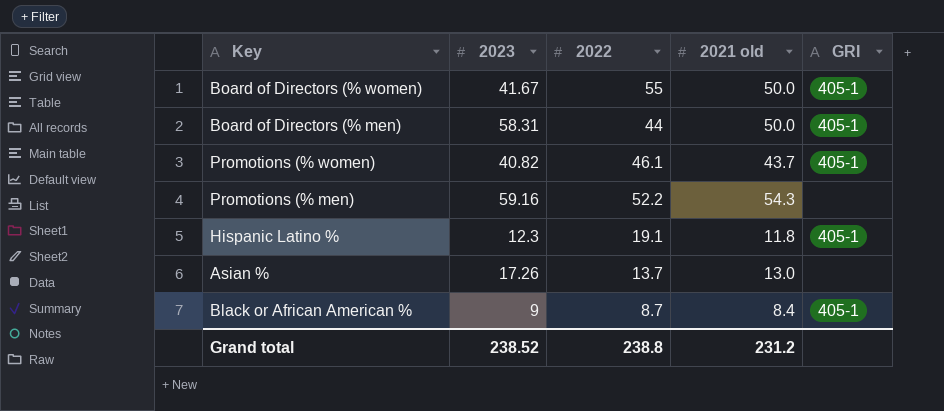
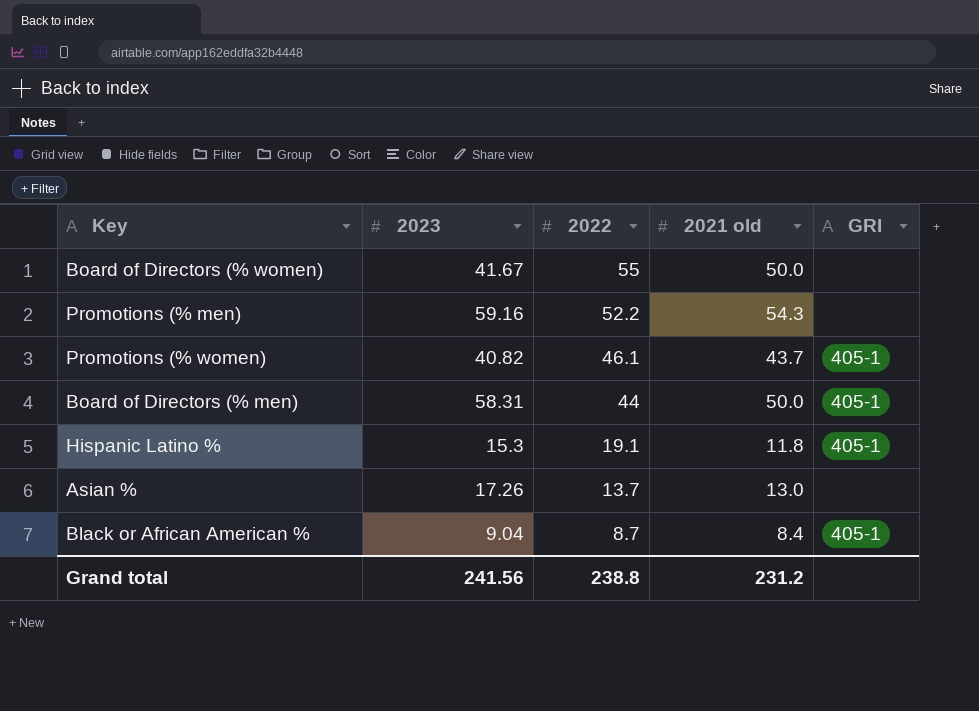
row order: none -> 2022 descending
Board of Directors (% women) | GRI: 405-1 -> none
Hispanic Latino % | 2023: 12.3 -> 15.3
Black or African American % | 2023: 9 -> 9.04
Grand total | 2023: 238.52 -> 241.56

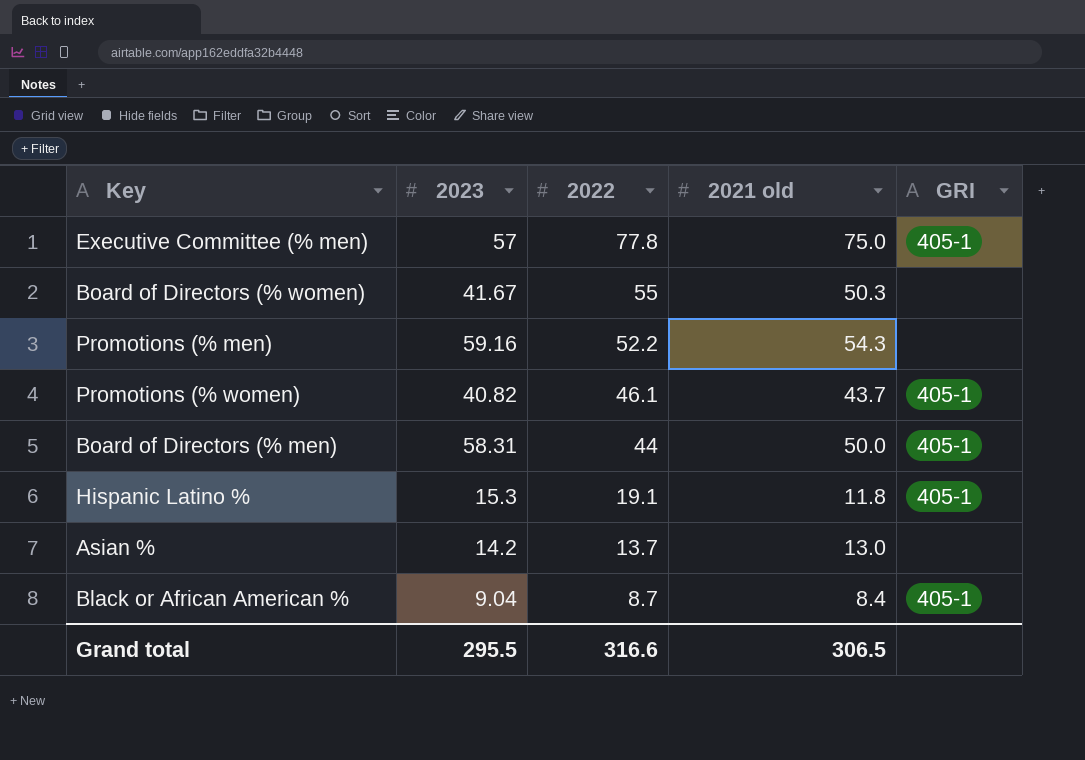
row Executive Committee (% men): none -> 57 | 77.8 | 75.0 | 405-1
Board of Directors (% women) | 2021 old: 50.0 -> 50.3
Asian % | 2023: 17.26 -> 14.2
Grand total | 2023: 241.56 -> 295.5
Grand total | 2022: 238.8 -> 316.6
Grand total | 2021 old: 231.2 -> 306.5

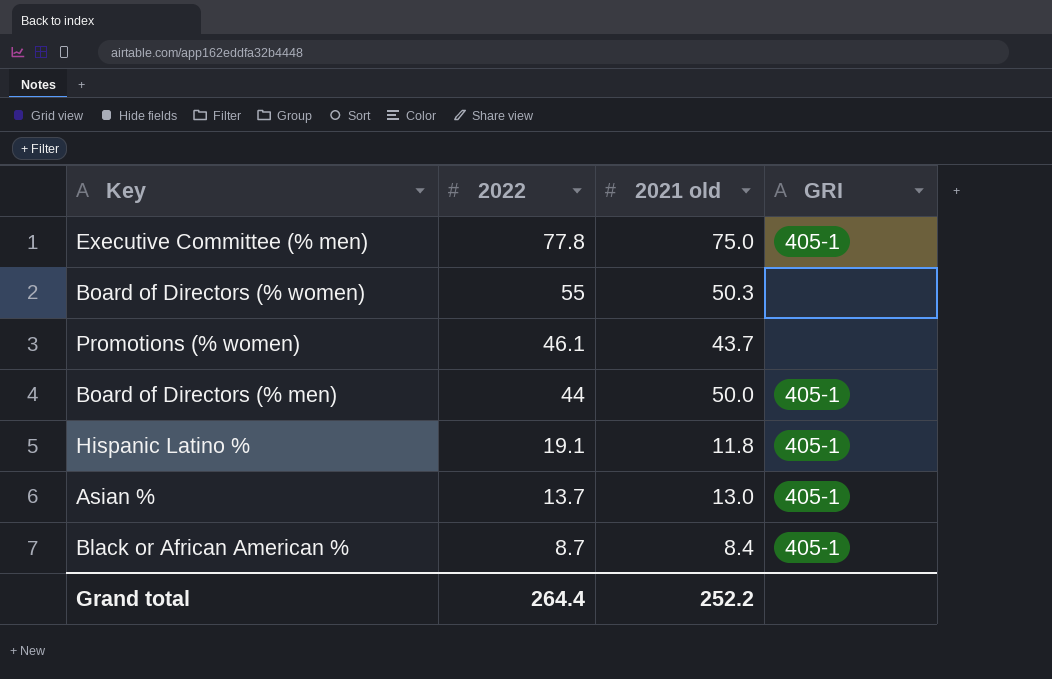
column 2023 | position: 2 -> none
row Promotions (% men): 59.16 | 52.2 | 54.3 | none -> none
Promotions (% women) | GRI: 405-1 -> none
Asian % | GRI: none -> 405-1
Grand total | 2022: 316.6 -> 264.4
Grand total | 2021 old: 306.5 -> 252.2

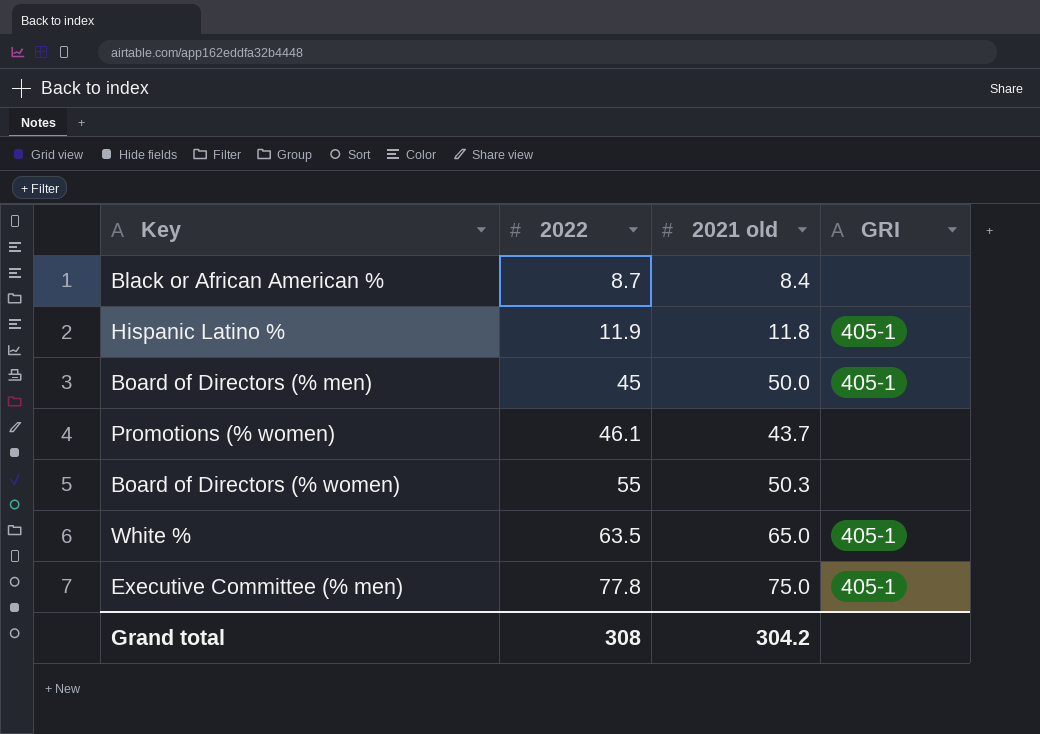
row order: 2022 descending -> 2022 ascending
row Asian %: 13.7 | 13.0 | 405-1 -> none
Black or African American % | GRI: 405-1 -> none
Hispanic Latino % | 2022: 19.1 -> 11.9
Board of Directors (% men) | 2022: 44 -> 45
row White %: none -> 63.5 | 65.0 | 405-1
Grand total | 2022: 264.4 -> 308
Grand total | 2021 old: 252.2 -> 304.2

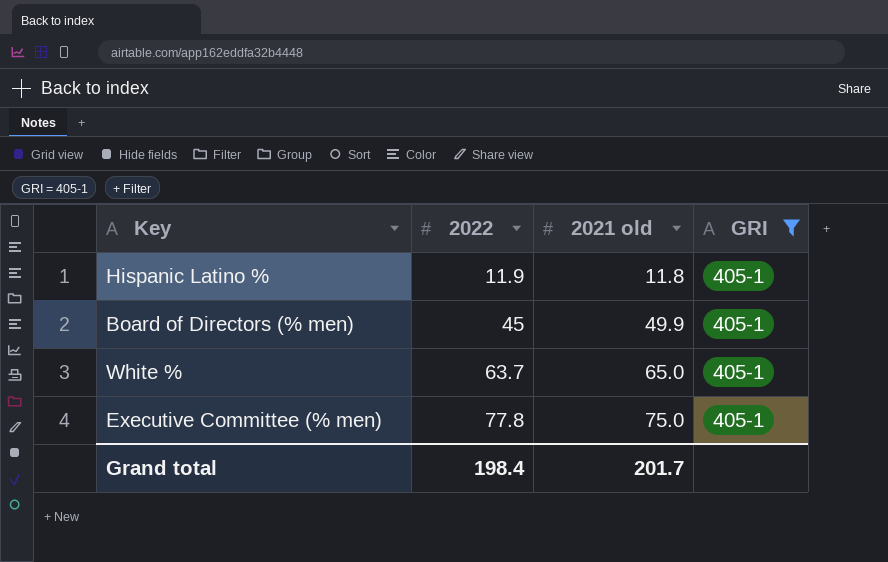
filter: none -> GRI = 405-1
Board of Directors (% men) | 2021 old: 50.0 -> 49.9
White % | 2022: 63.5 -> 63.7
Grand total | 2022: 308 -> 198.4
Grand total | 2021 old: 304.2 -> 201.7

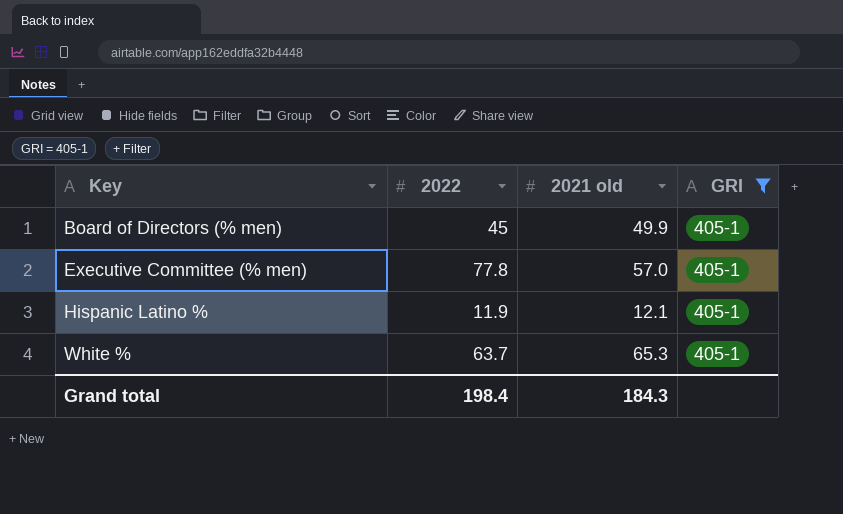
row order: 2022 ascending -> Key ascending
Executive Committee (% men) | 2021 old: 75.0 -> 57.0
Hispanic Latino % | 2021 old: 11.8 -> 12.1
White % | 2021 old: 65.0 -> 65.3
Grand total | 2021 old: 201.7 -> 184.3

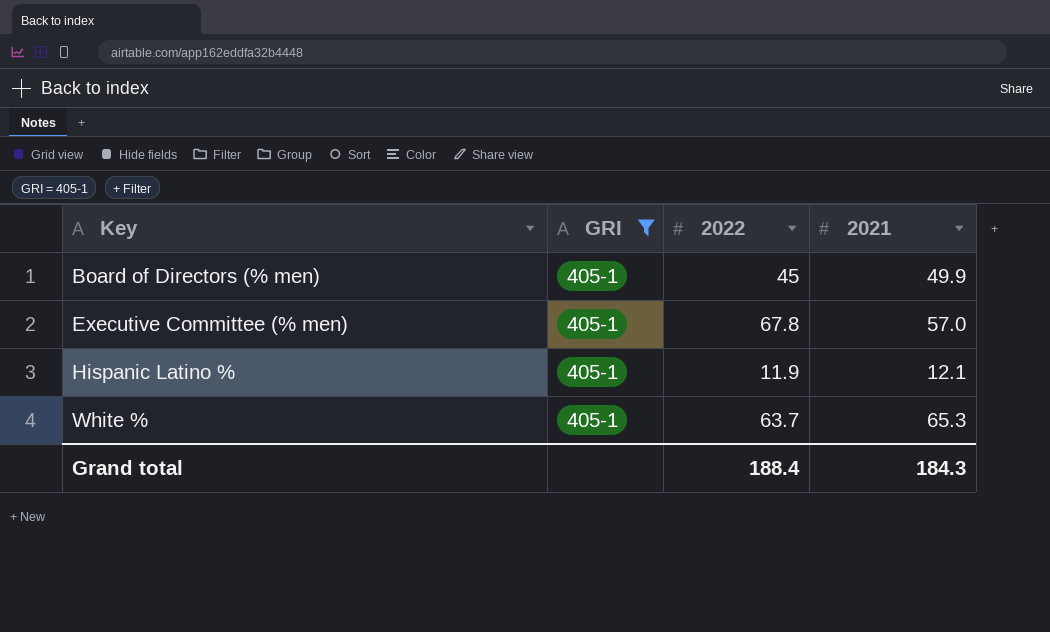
column GRI | position: 4 -> 2
column name: 2021 old -> 2021
Executive Committee (% men) | 2022: 77.8 -> 67.8
Grand total | 2022: 198.4 -> 188.4

